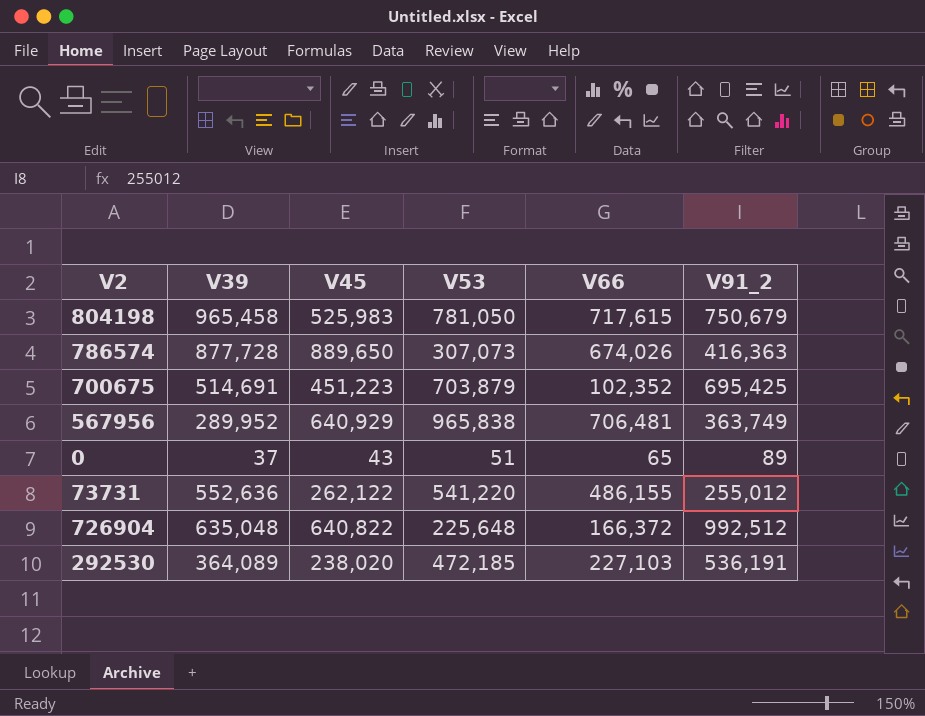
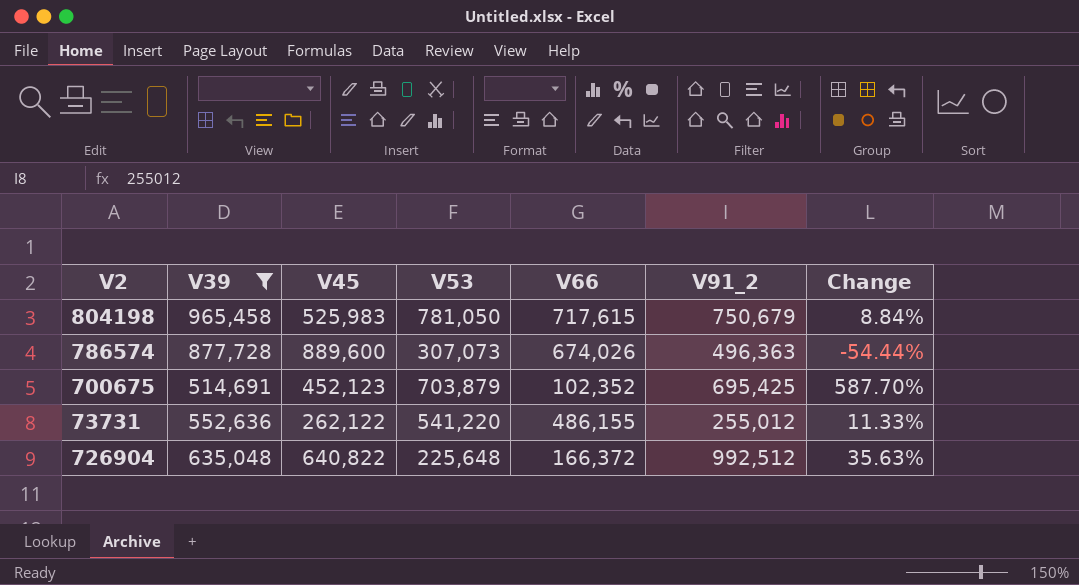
filter: none -> V39 >= 514,691
column Change | formula: none -> ([V53] - [V66]) / [V66]
786574 | V45: 889,650 -> 889,600
786574 | V91_2: 416,363 -> 496,363
700675 | V45: 451,223 -> 452,123

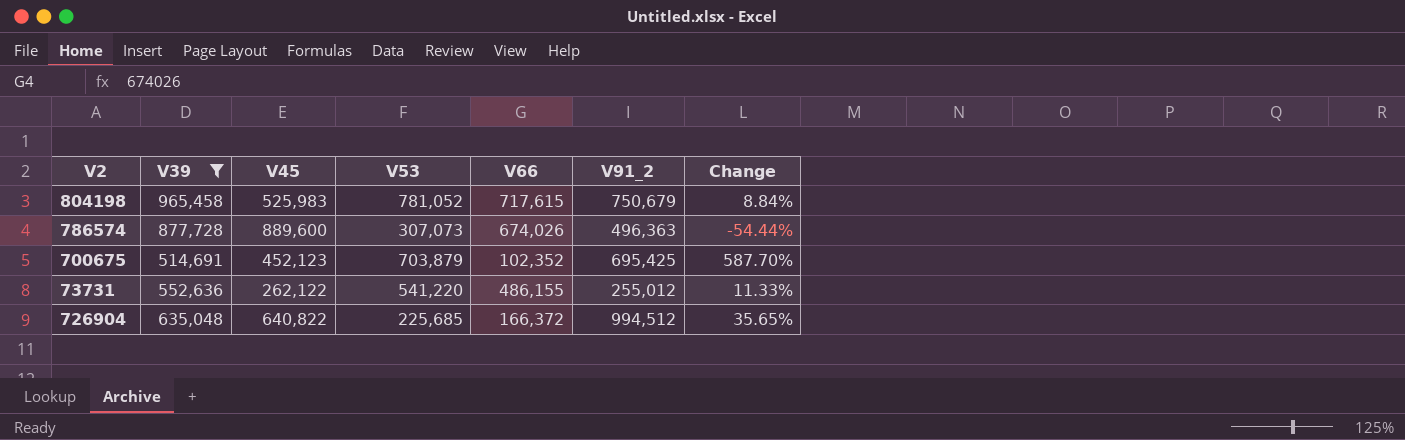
804198 | V53: 781,050 -> 781,052
726904 | V53: 225,648 -> 225,685
726904 | V91_2: 992,512 -> 994,512
726904 | Change: 35.63% -> 35.65%

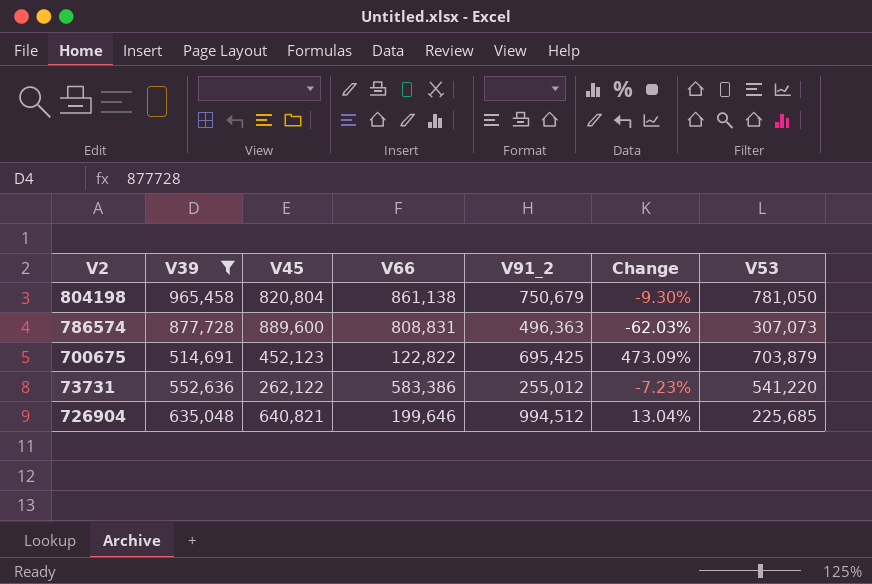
column V53 | position: 4 -> 7
804198 | V45: 525,983 -> 820,804
804198 | V66: 717,615 -> 861,138
804198 | Change: 8.84% -> -9.30%
804198 | V53: 781,052 -> 781,050
786574 | V66: 674,026 -> 808,831
786574 | Change: -54.44% -> -62.03%
700675 | V66: 102,352 -> 122,822
700675 | Change: 587.70% -> 473.09%
73731 | V66: 486,155 -> 583,386
73731 | Change: 11.33% -> -7.23%
726904 | V45: 640,822 -> 640,821
726904 | V66: 166,372 -> 199,646
726904 | Change: 35.65% -> 13.04%

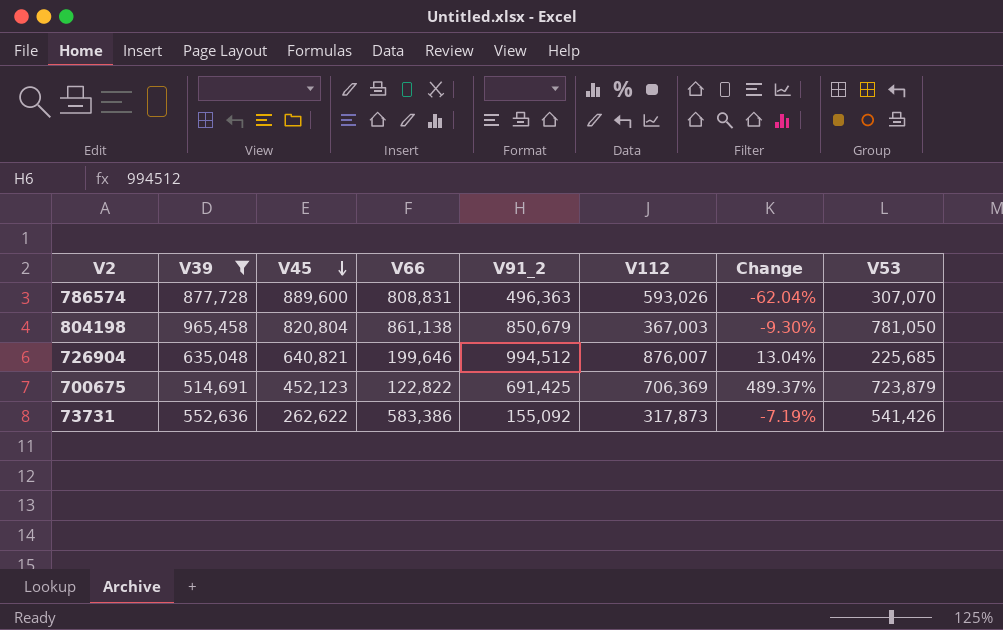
row order: none -> V45 descending
column V112 | position: none -> 6
786574 | Change: -62.03% -> -62.04%
786574 | V53: 307,073 -> 307,070
804198 | V91_2: 750,679 -> 850,679
700675 | V91_2: 695,425 -> 691,425
700675 | Change: 473.09% -> 489.37%
700675 | V53: 703,879 -> 723,879
73731 | V45: 262,122 -> 262,622
73731 | V91_2: 255,012 -> 155,092
73731 | Change: -7.23% -> -7.19%
73731 | V53: 541,220 -> 541,426

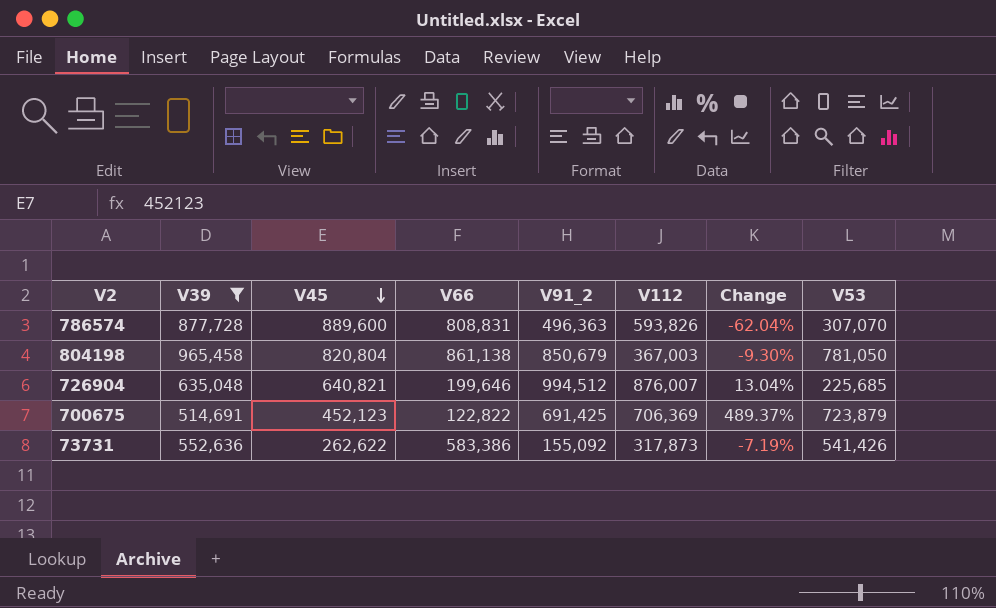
786574 | V112: 593,026 -> 593,826

